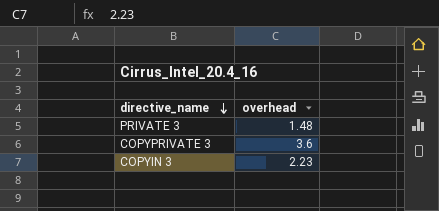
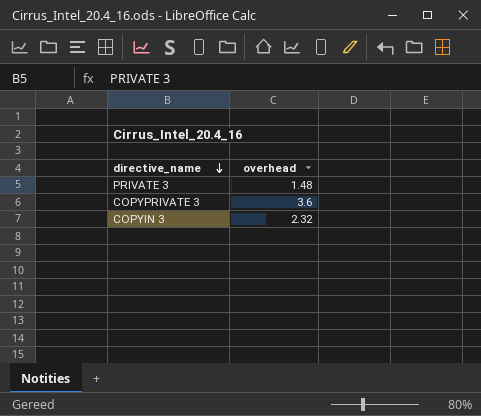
COPYIN 3 | overhead: 2.23 -> 2.32

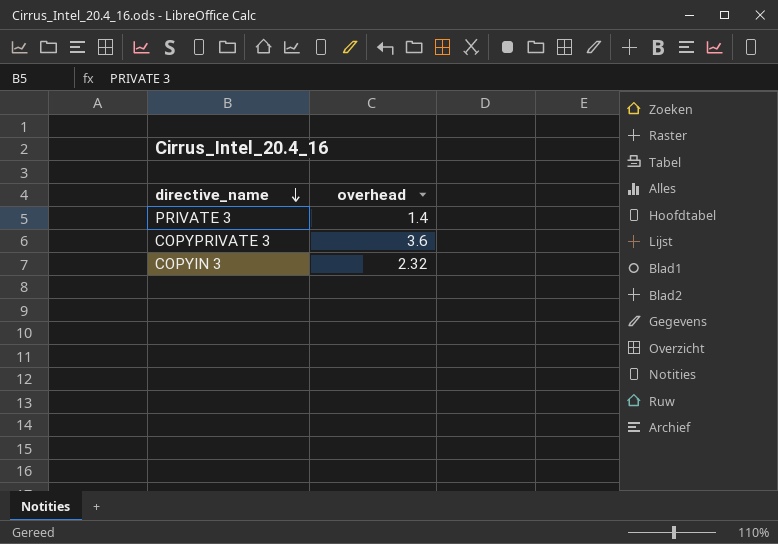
PRIVATE 3 | overhead: 1.48 -> 1.4

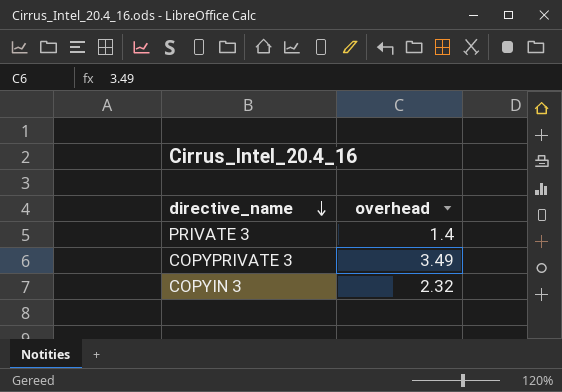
COPYPRIVATE 3 | overhead: 3.6 -> 3.49

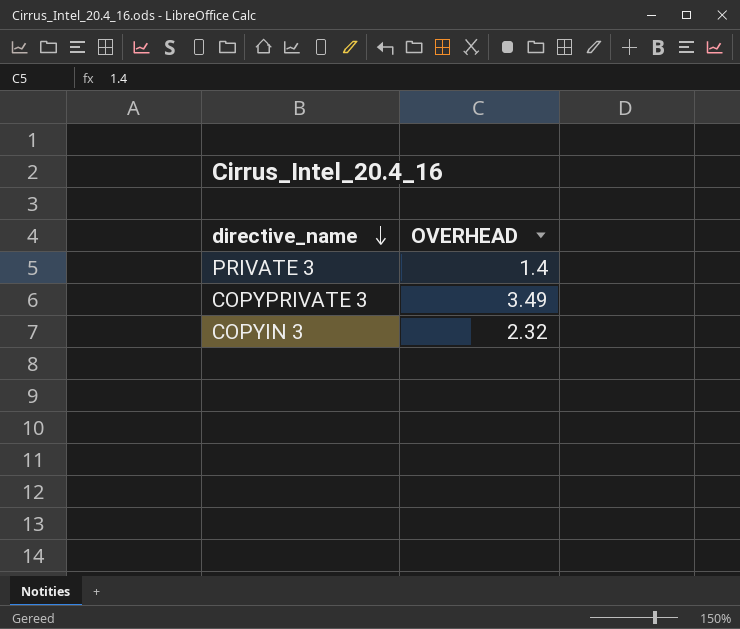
column name: overhead -> OVERHEAD

